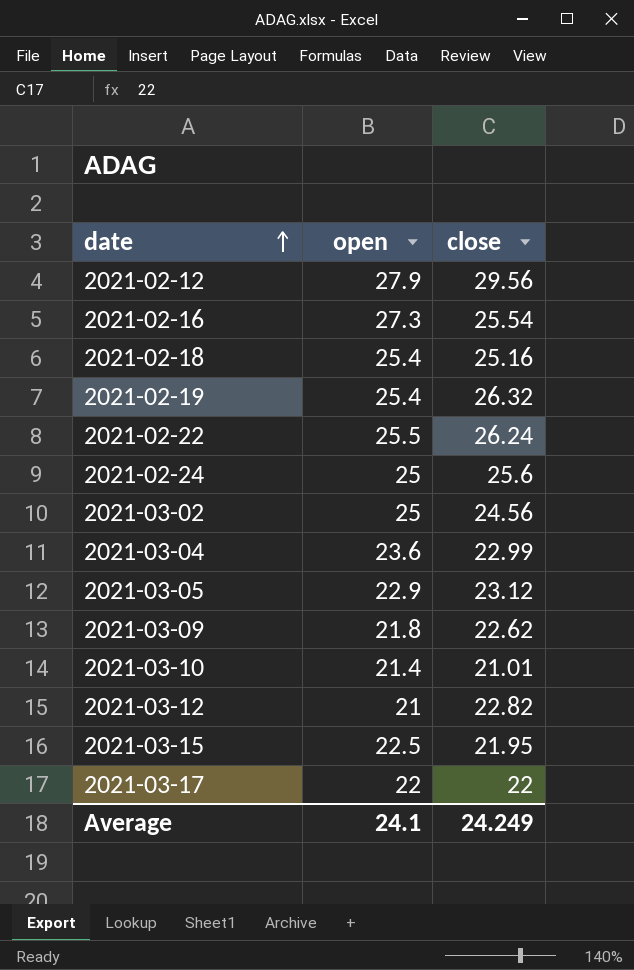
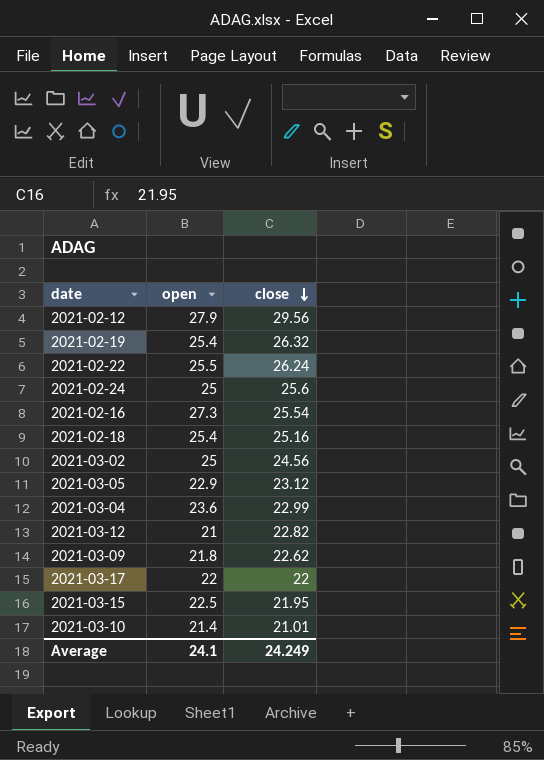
row order: date ascending -> close descending

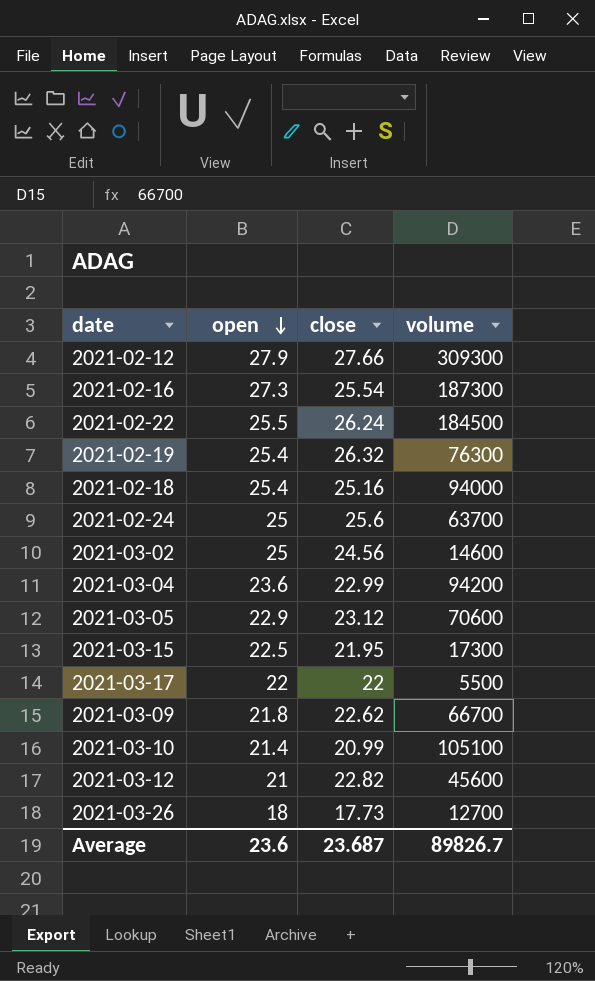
row order: close descending -> open descending
column volume | position: none -> 4
2021-02-12 | close: 29.56 -> 27.66
2021-03-10 | close: 21.01 -> 20.99
row 2021-03-26: none -> 18 | 17.73 | 12700
Average | open: 24.1 -> 23.6
Average | close: 24.249 -> 23.687

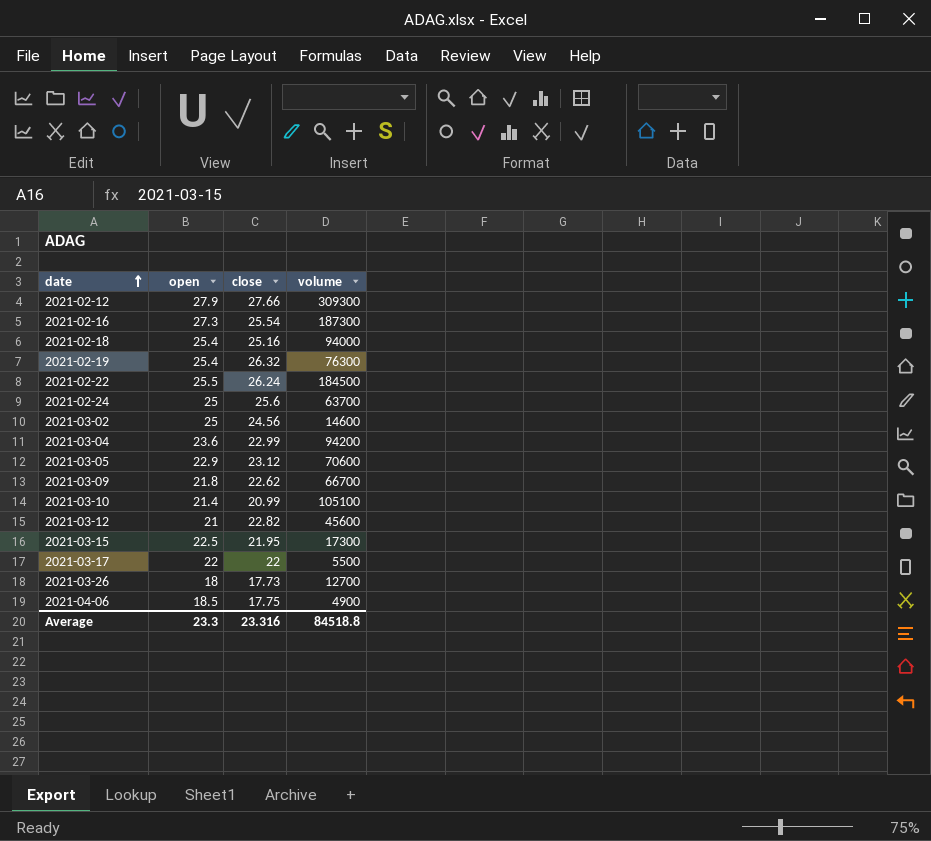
row order: open descending -> date ascending
row 2021-04-06: none -> 18.5 | 17.75 | 4900
Average | open: 23.6 -> 23.3
Average | close: 23.687 -> 23.316
Average | volume: 89826.7 -> 84518.8

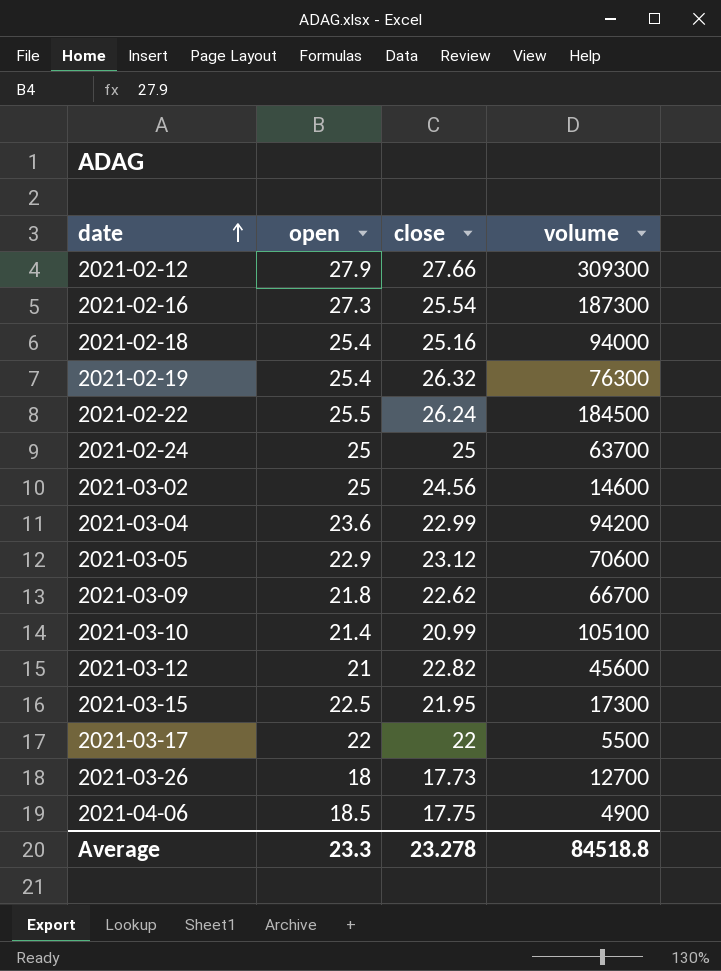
2021-02-24 | close: 25.6 -> 25
Average | close: 23.316 -> 23.278

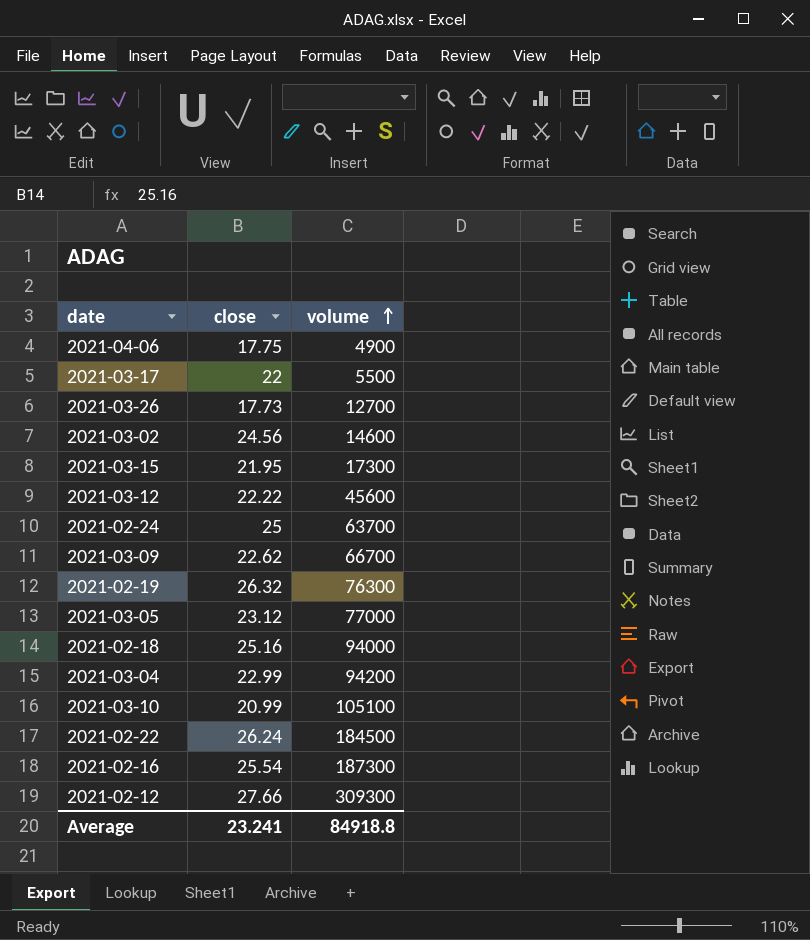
row order: date ascending -> volume ascending
column open | position: 2 -> none
2021-03-12 | close: 22.82 -> 22.22
2021-03-05 | volume: 70600 -> 77000
Average | close: 23.278 -> 23.241
Average | volume: 84518.8 -> 84918.8

